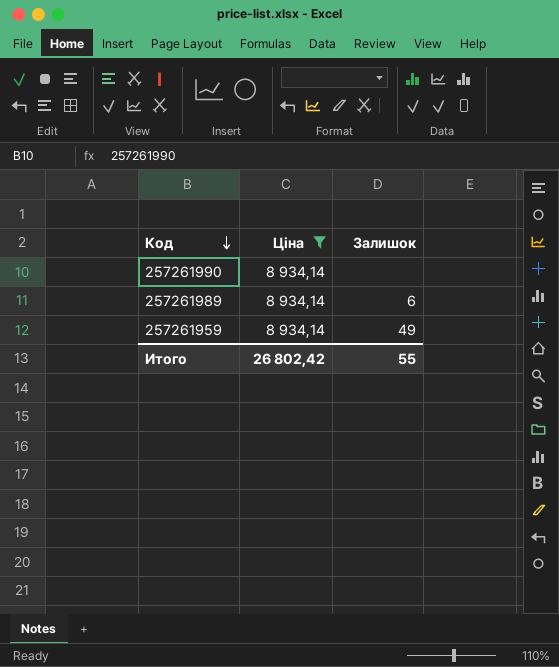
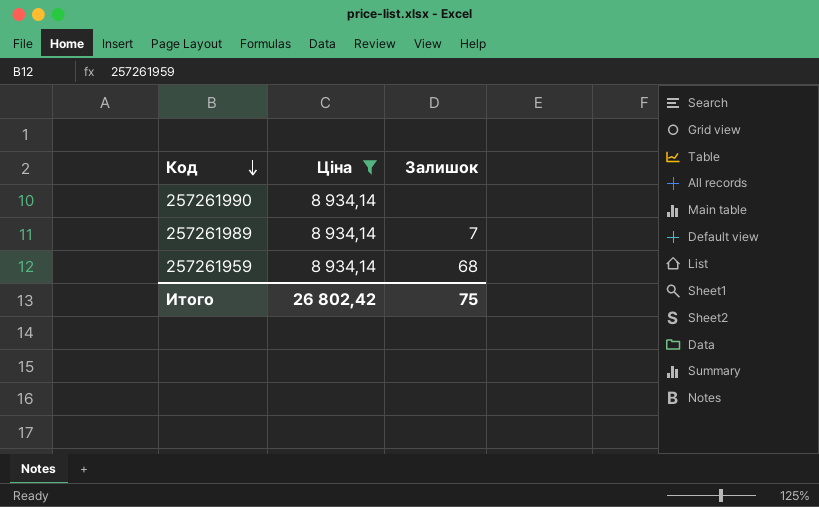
257261989 | Залишок: 6 -> 7
257261959 | Залишок: 49 -> 68
Итого | Залишок: 55 -> 75

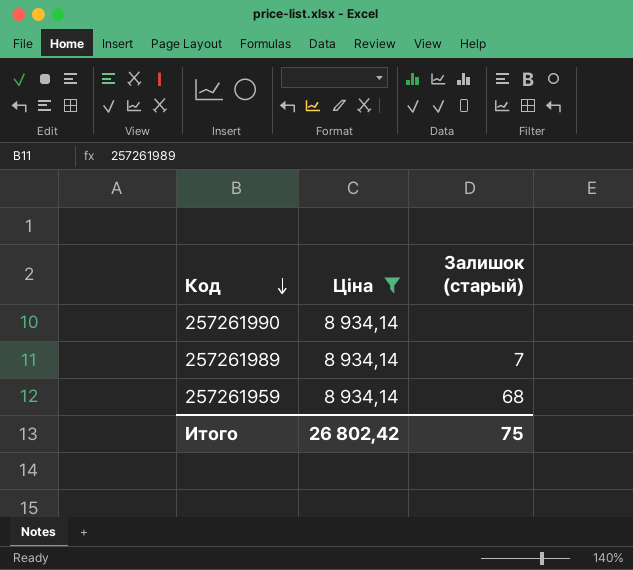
column name: Залишок -> Залишок (старый)

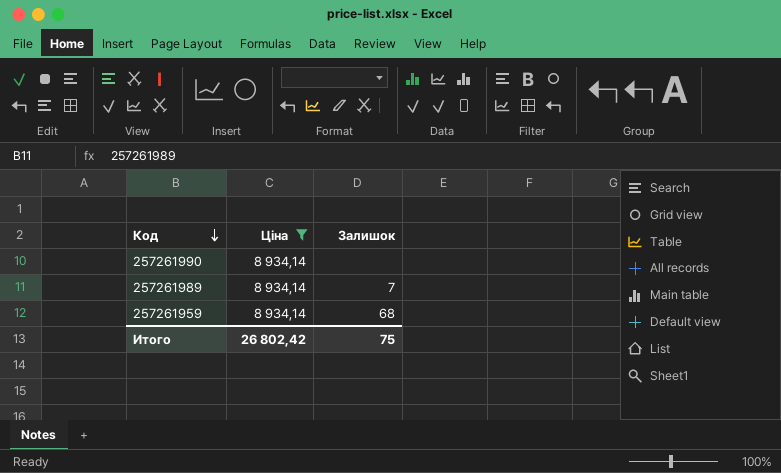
column name: Залишок (старый) -> Залишок

